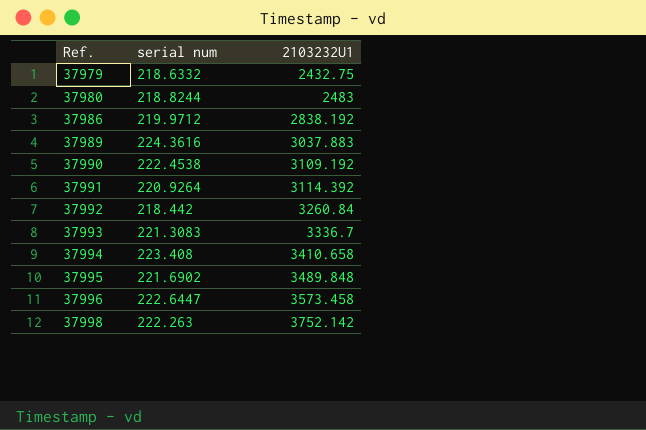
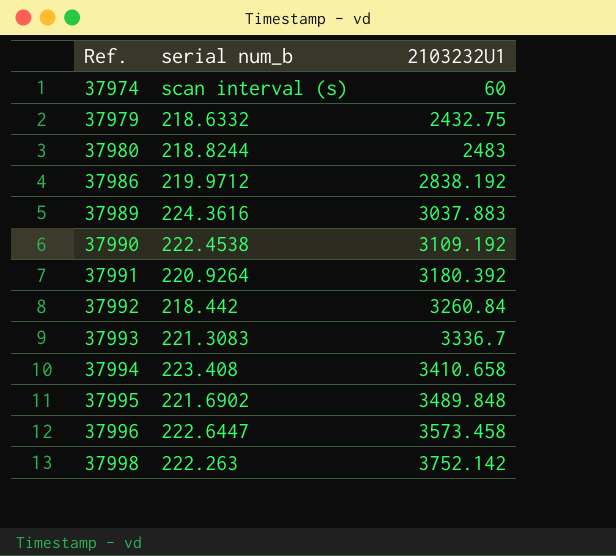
column name: serial num -> serial num_b
row 37974: none -> scan interval (s) | 60
37991 | 2103232U1: 3114.392 -> 3180.392

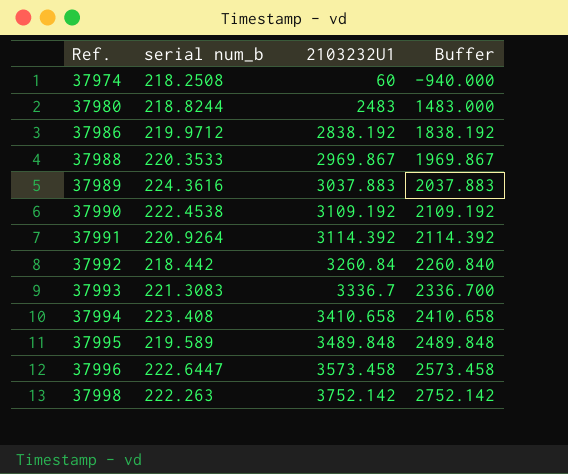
column Buffer | formula: none -> [2103232U1] - 1000
row 37979: 218.6332 | 2432.75 -> none
37974 | serial num_b: scan interval (s) -> 218.2508
row 37988: none -> 220.3533 | 2969.867 | 1969.867
37991 | 2103232U1: 3180.392 -> 3114.392
37995 | serial num_b: 221.6902 -> 219.589

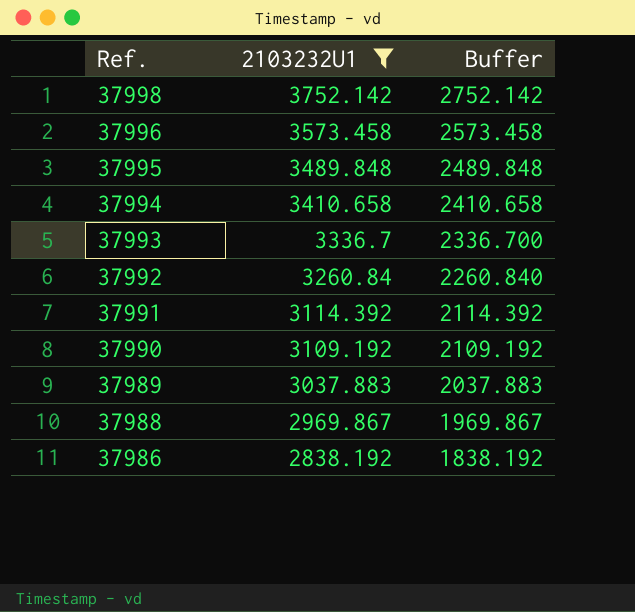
filter: none -> 2103232U1 >= 2838.192
row order: Ref. ascending -> Ref. descending
column serial num_b | position: 2 -> none

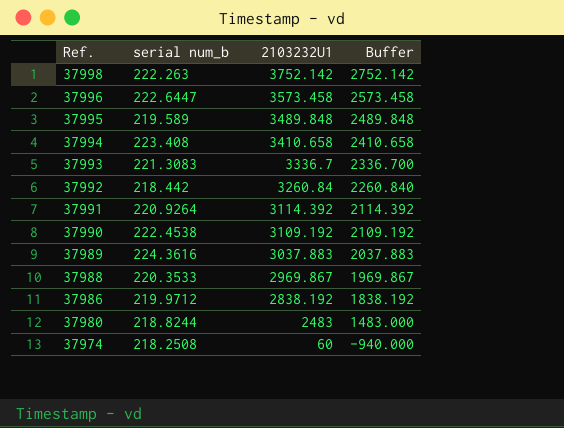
filter: 2103232U1 >= 2838.192 -> none
column serial num_b | position: none -> 2

